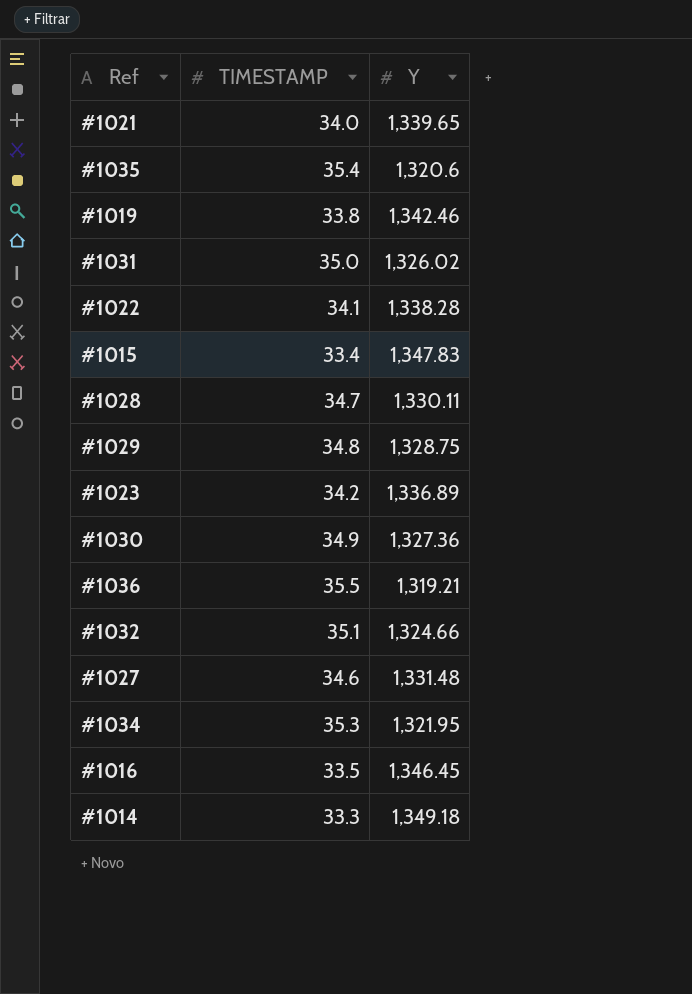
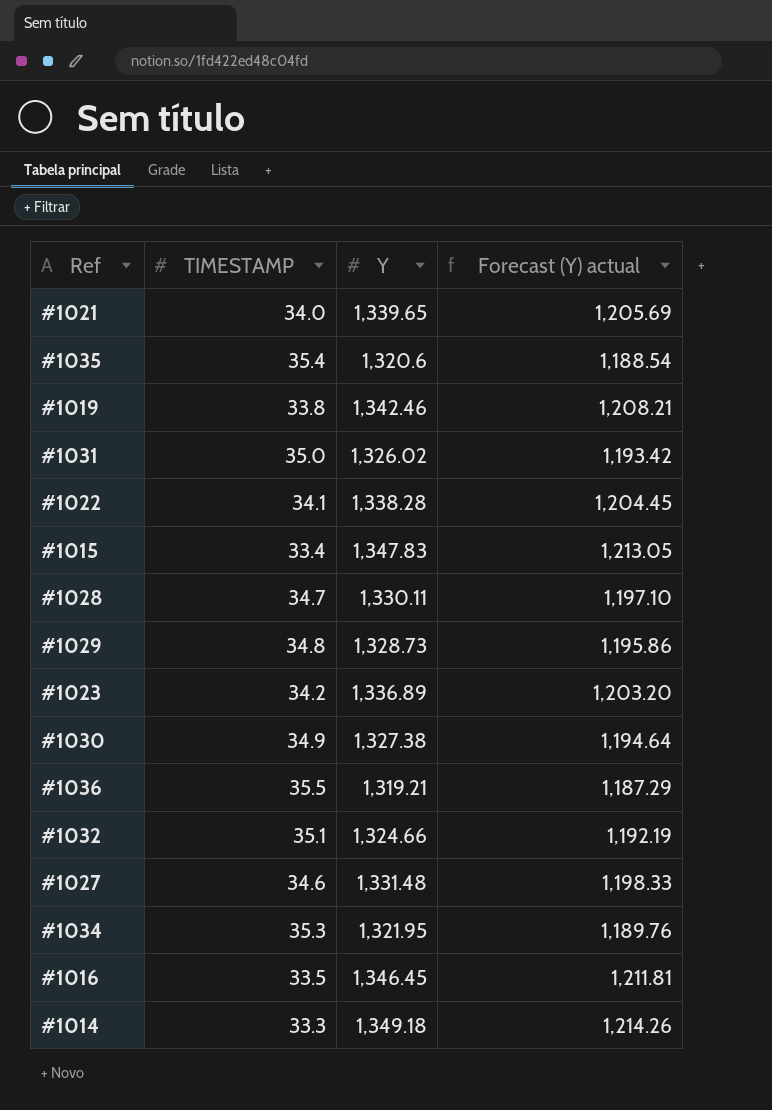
column Forecast (Y) actual | formula: none -> [Y] * 0.9
#1029 | Y: 1,328.75 -> 1,328.73
#1030 | Y: 1,327.36 -> 1,327.38

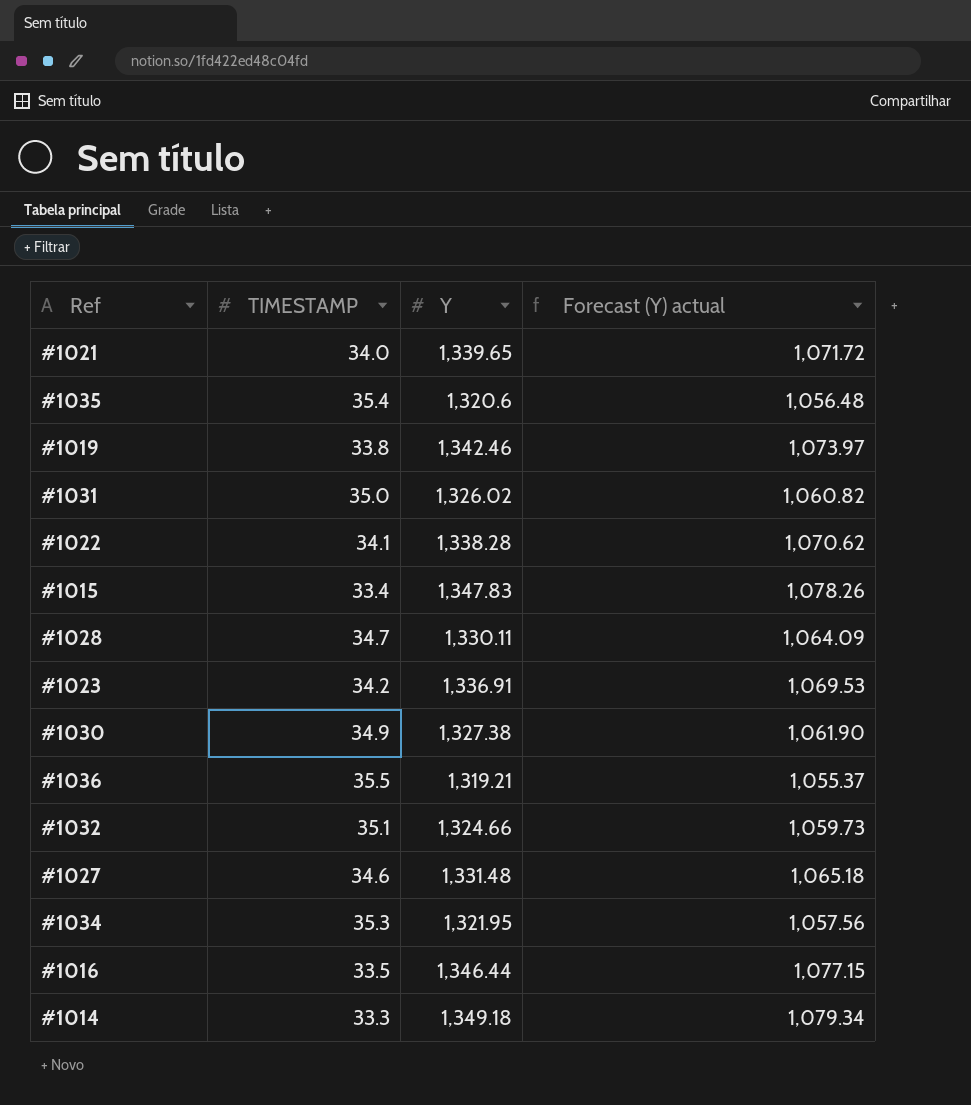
column Forecast (Y) actual | formula: [Y] * 0.9 -> [Y] * 0.8
row #1029: 34.8 | 1,328.73 | 1,195.86 -> none
#1023 | Y: 1,336.89 -> 1,336.91
#1016 | Y: 1,346.45 -> 1,346.44

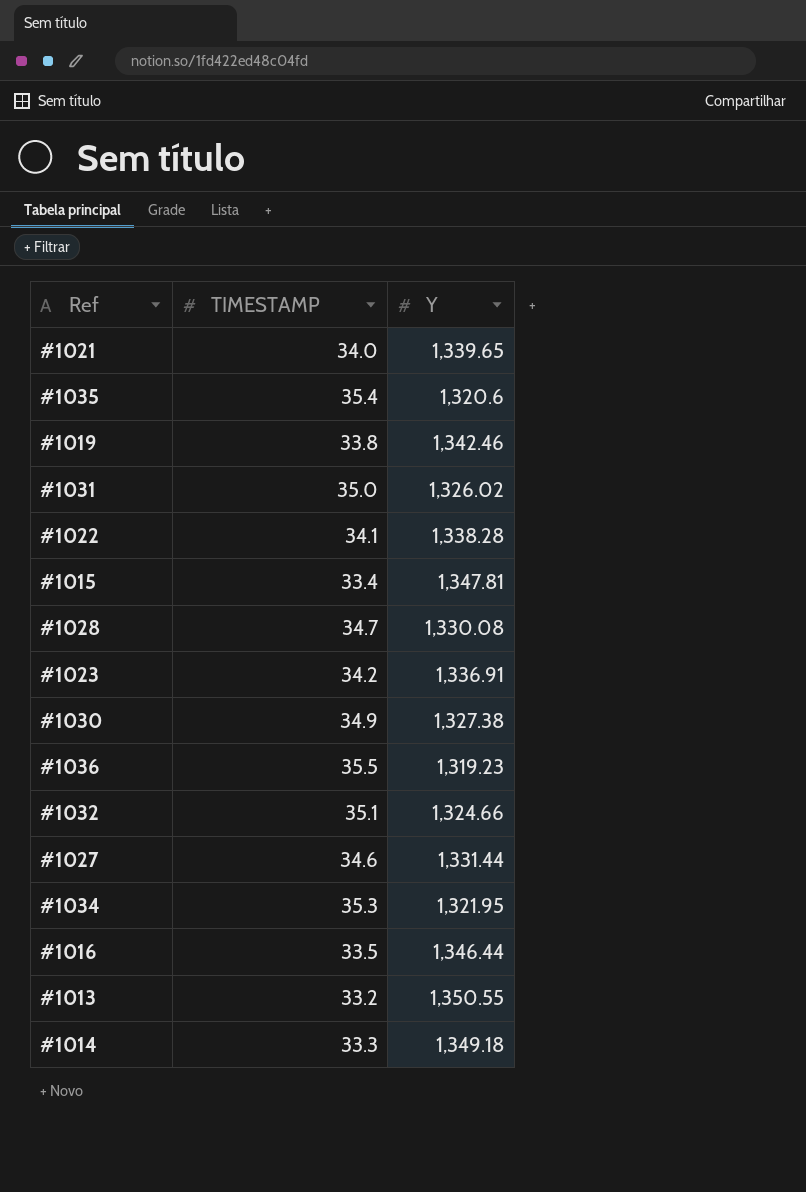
column Forecast (Y) actual | formula: [Y] * 0.8 -> none
#1015 | Y: 1,347.83 -> 1,347.81
#1028 | Y: 1,330.11 -> 1,330.08
#1036 | Y: 1,319.21 -> 1,319.23
#1027 | Y: 1,331.48 -> 1,331.44
row #1013: none -> 33.2 | 1,350.55

